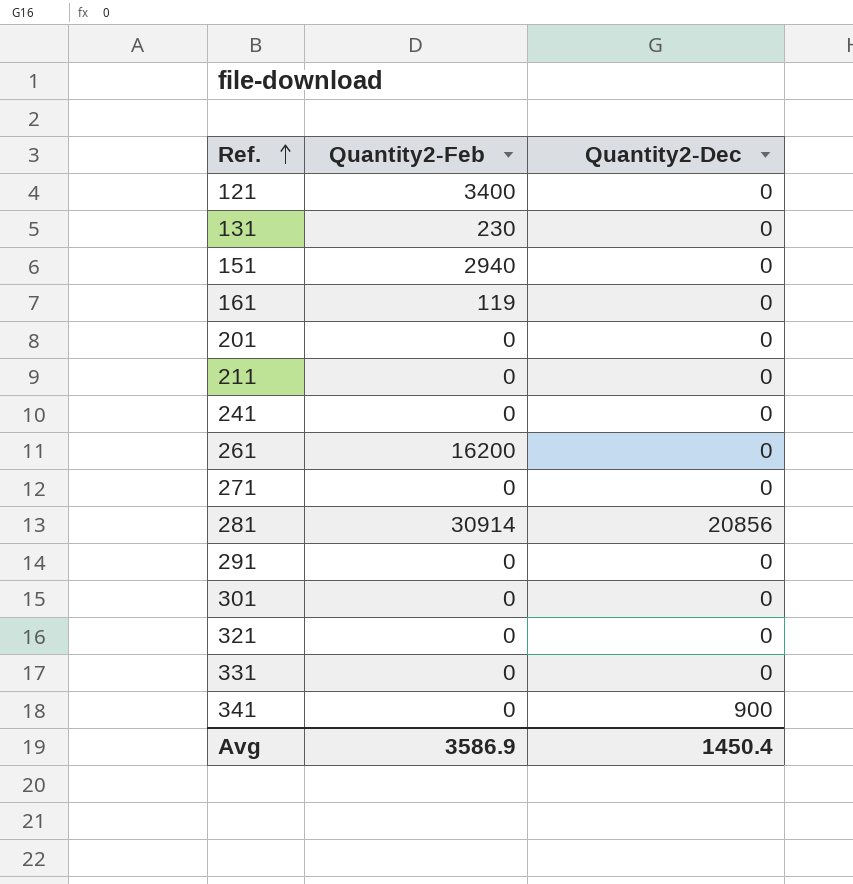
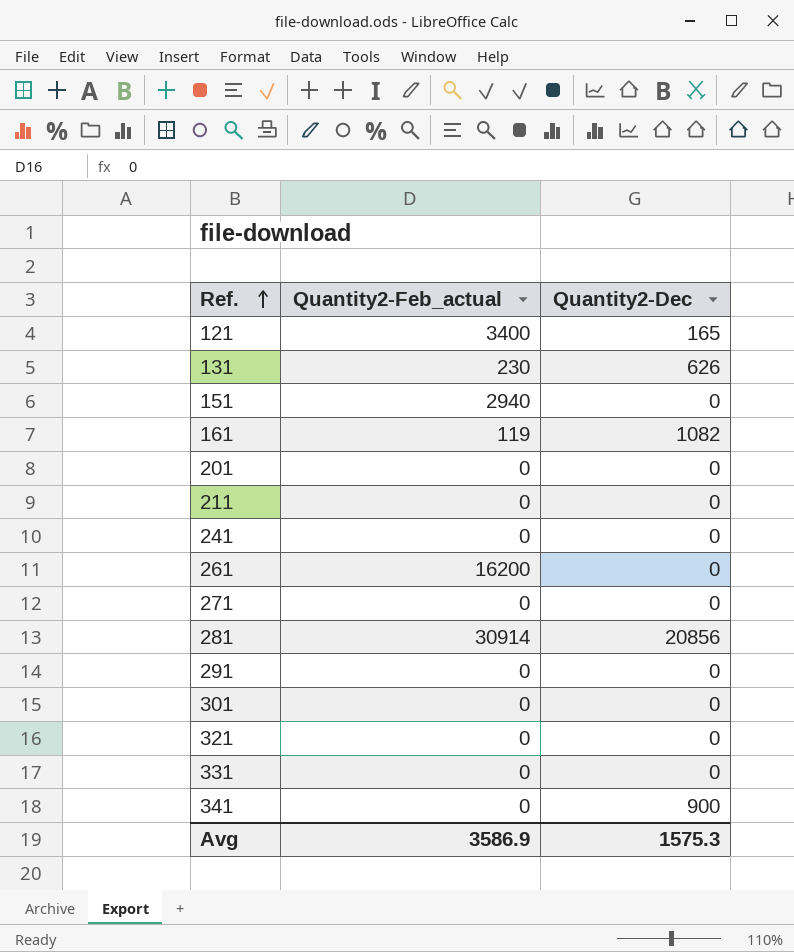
column name: Quantity2-Feb -> Quantity2-Feb_actual
121 | Quantity2-Dec: 0 -> 165
131 | Quantity2-Dec: 0 -> 626
161 | Quantity2-Dec: 0 -> 1082
Avg | Quantity2-Dec: 1450.4 -> 1575.3

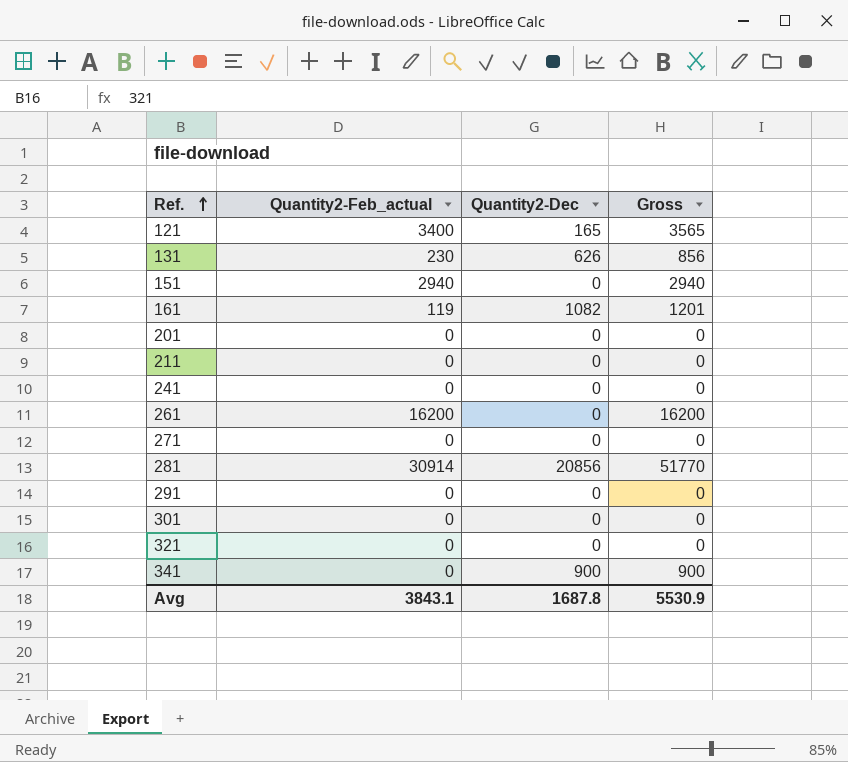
column Gross | formula: none -> [Quantity2-Feb_actual] + [Quantity2-Dec]
row 331: 0 | 0 -> none
Avg | Quantity2-Feb_actual: 3586.9 -> 3843.1
Avg | Quantity2-Dec: 1575.3 -> 1687.8

